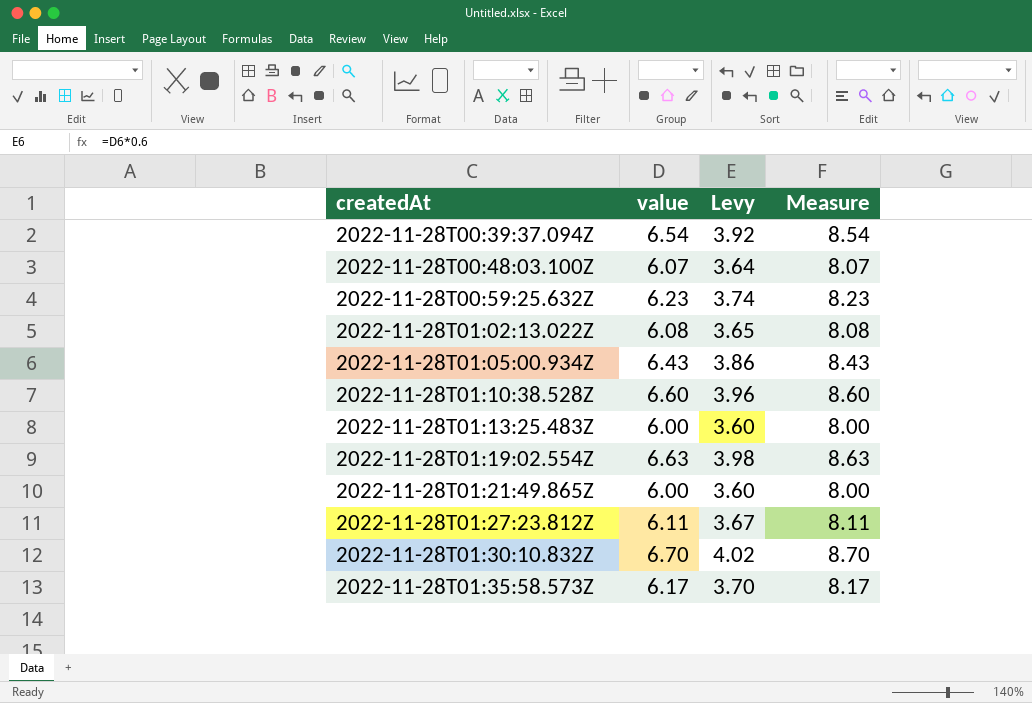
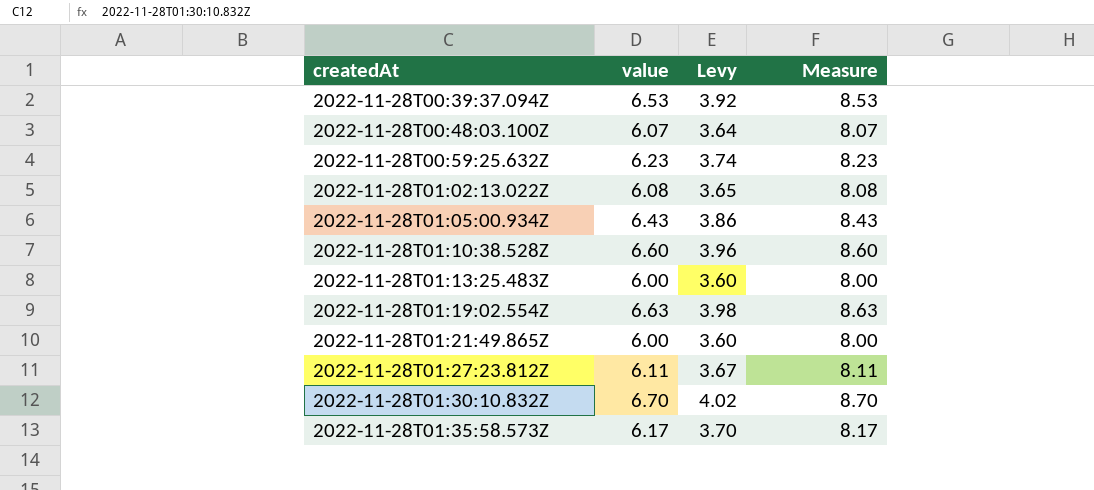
2022-11-28T00:39:37.094Z | value: 6.54 -> 6.53
2022-11-28T00:39:37.094Z | Measure: 8.54 -> 8.53

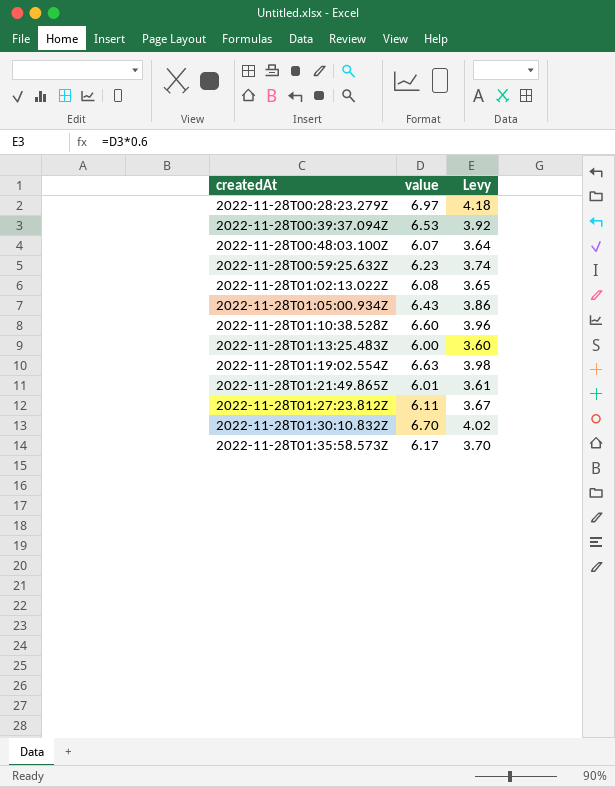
column Measure | formula: [value] + 2 -> none
row 2022-11-28T00:28:23.279Z: none -> 6.97 | 4.18
2022-11-28T01:21:49.865Z | value: 6.00 -> 6.01
2022-11-28T01:21:49.865Z | Levy: 3.60 -> 3.61

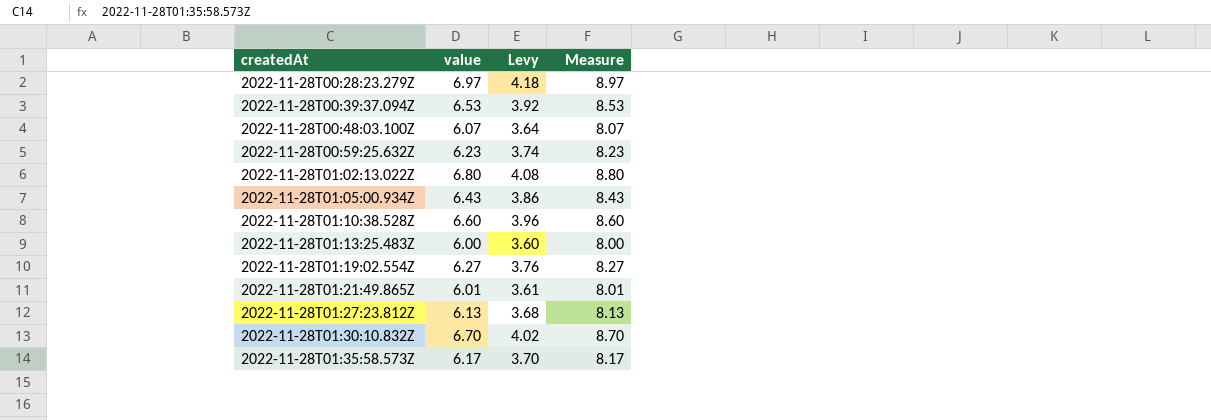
column Measure | formula: none -> [value] + 2
2022-11-28T01:02:13.022Z | value: 6.08 -> 6.80
2022-11-28T01:02:13.022Z | Levy: 3.65 -> 4.08
2022-11-28T01:19:02.554Z | value: 6.63 -> 6.27
2022-11-28T01:19:02.554Z | Levy: 3.98 -> 3.76
2022-11-28T01:27:23.812Z | value: 6.11 -> 6.13
2022-11-28T01:27:23.812Z | Levy: 3.67 -> 3.68

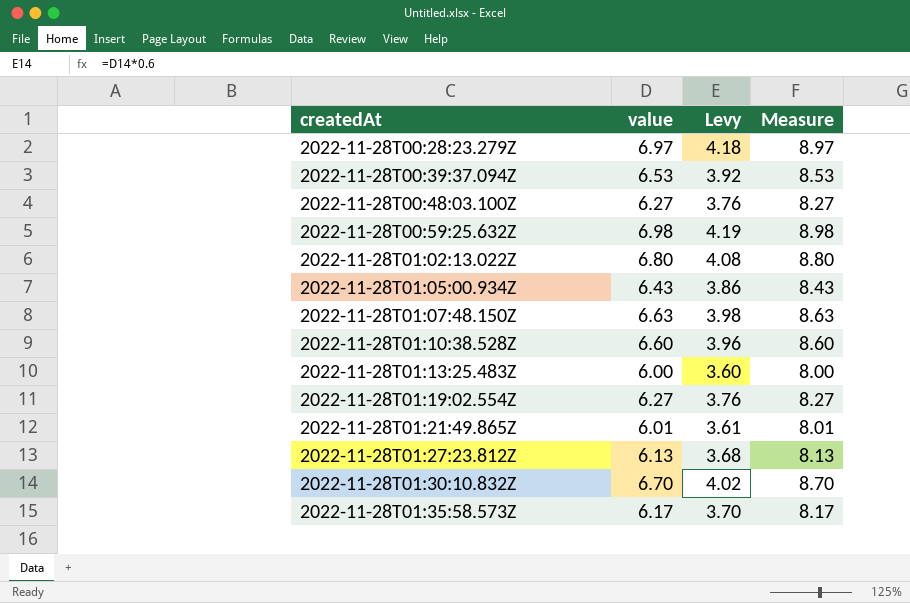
2022-11-28T00:48:03.100Z | value: 6.07 -> 6.27
2022-11-28T00:48:03.100Z | Levy: 3.64 -> 3.76
2022-11-28T00:48:03.100Z | Measure: 8.07 -> 8.27
2022-11-28T00:59:25.632Z | value: 6.23 -> 6.98
2022-11-28T00:59:25.632Z | Levy: 3.74 -> 4.19
2022-11-28T00:59:25.632Z | Measure: 8.23 -> 8.98
row 2022-11-28T01:07:48.150Z: none -> 6.63 | 3.98 | 8.63

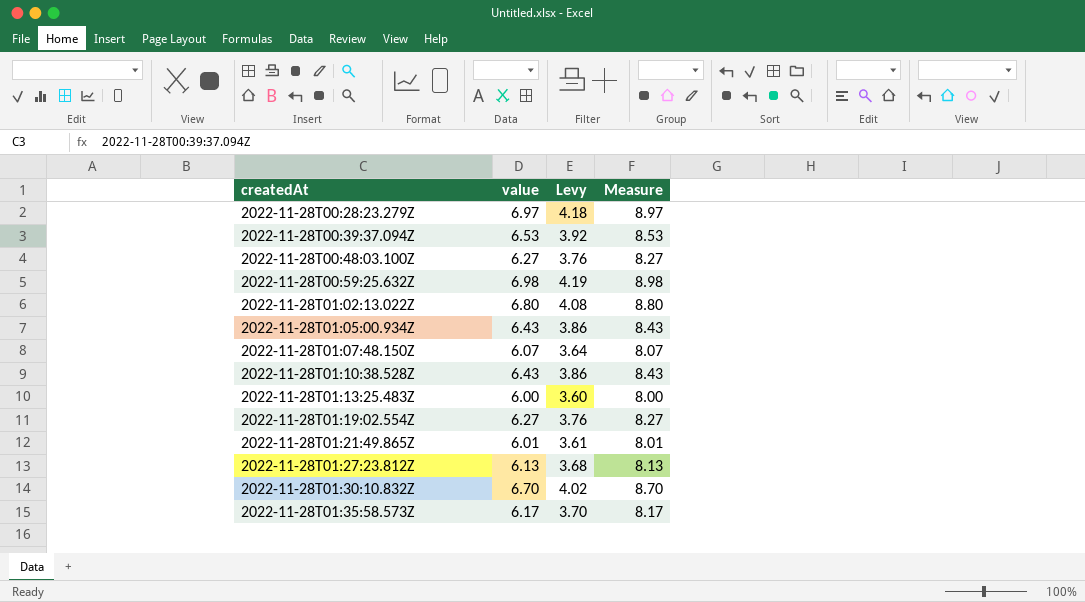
2022-11-28T01:07:48.150Z | value: 6.63 -> 6.07
2022-11-28T01:07:48.150Z | Levy: 3.98 -> 3.64
2022-11-28T01:07:48.150Z | Measure: 8.63 -> 8.07
2022-11-28T01:10:38.528Z | value: 6.60 -> 6.43
2022-11-28T01:10:38.528Z | Levy: 3.96 -> 3.86
2022-11-28T01:10:38.528Z | Measure: 8.60 -> 8.43

